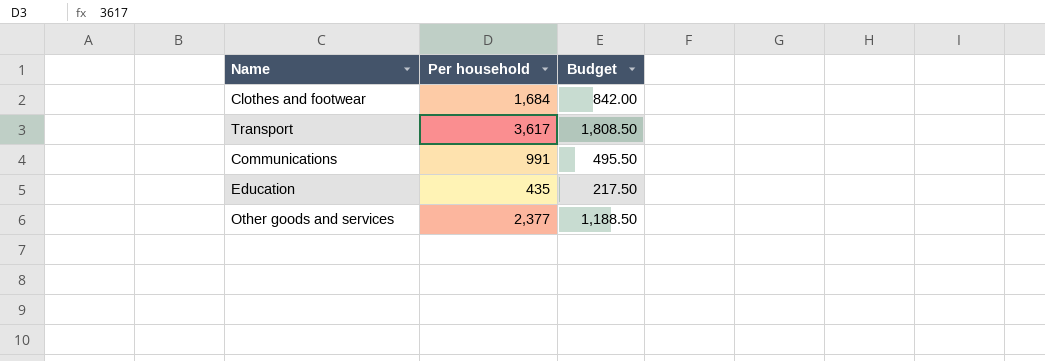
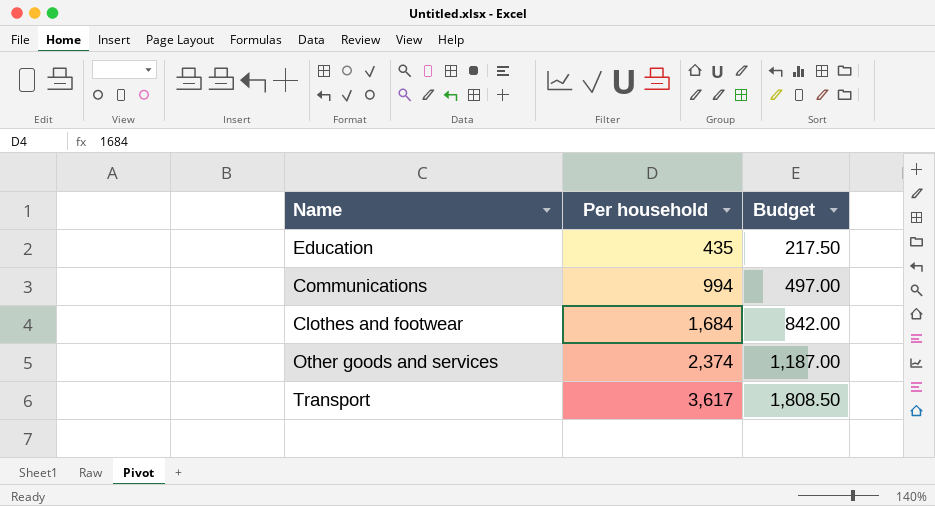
row order: none -> Per household ascending
Communications | Per household: 991 -> 994
Communications | Budget: 495.50 -> 497.00
Other goods and services | Per household: 2,377 -> 2,374
Other goods and services | Budget: 1,188.50 -> 1,187.00

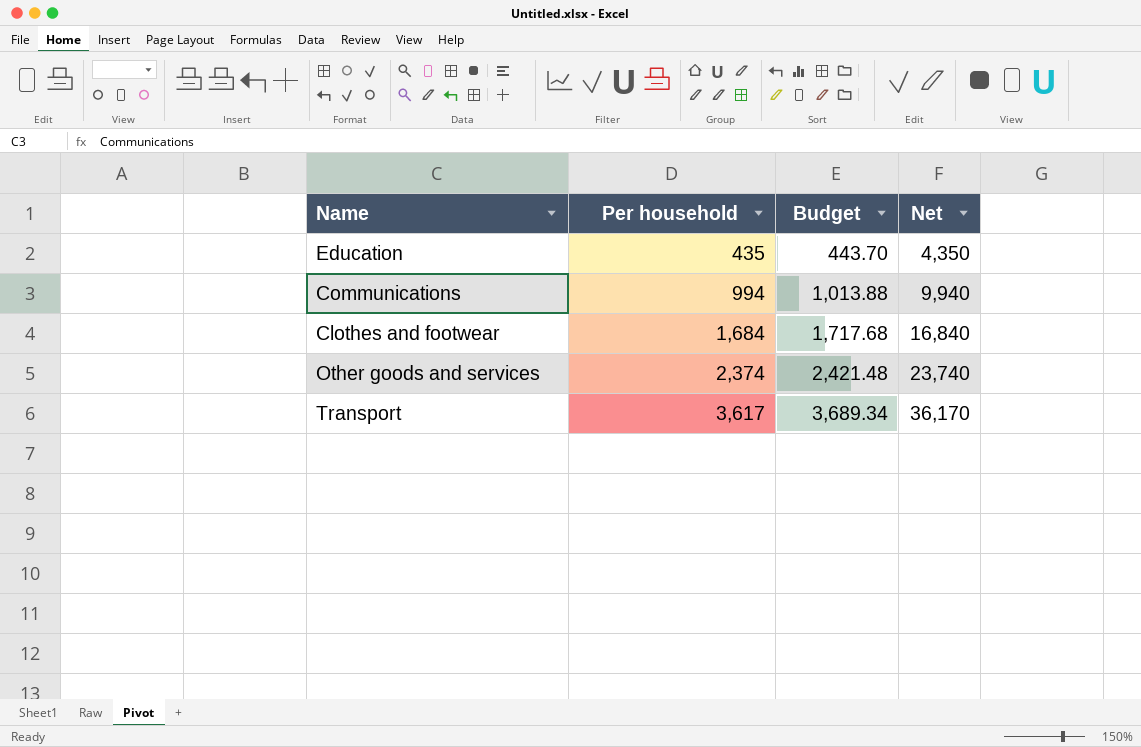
column Budget | formula: [Per household] * 0.5 -> [Per household] * 1.02
column Net | formula: none -> [Per household] * 10

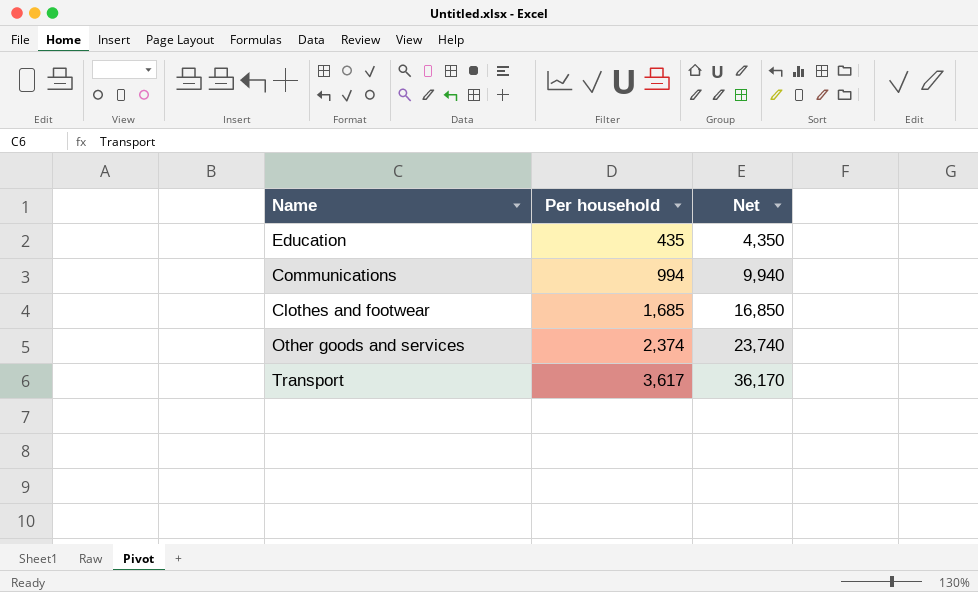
column Budget | formula: [Per household] * 1.02 -> none
Clothes and footwear | Per household: 1,684 -> 1,685
Clothes and footwear | Net: 16,840 -> 16,850

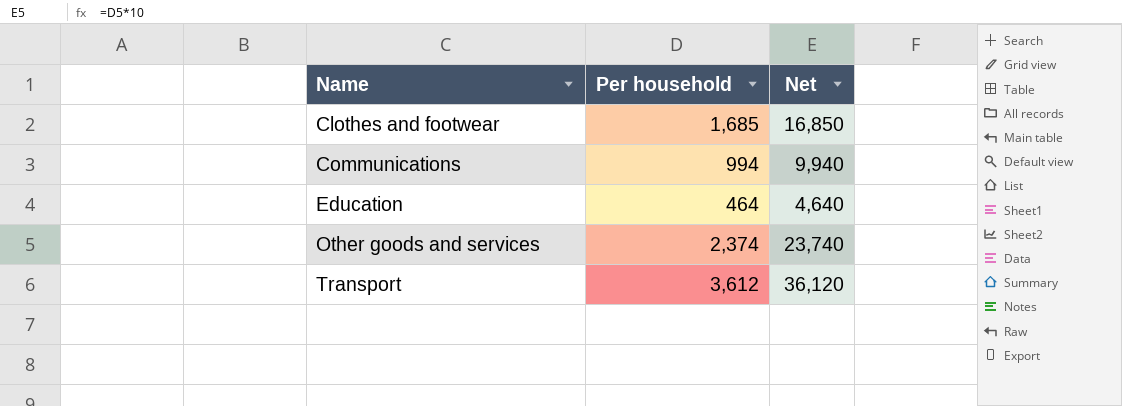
row order: Per household ascending -> Name ascending
Education | Per household: 435 -> 464
Education | Net: 4,350 -> 4,640
Transport | Per household: 3,617 -> 3,612
Transport | Net: 36,170 -> 36,120

